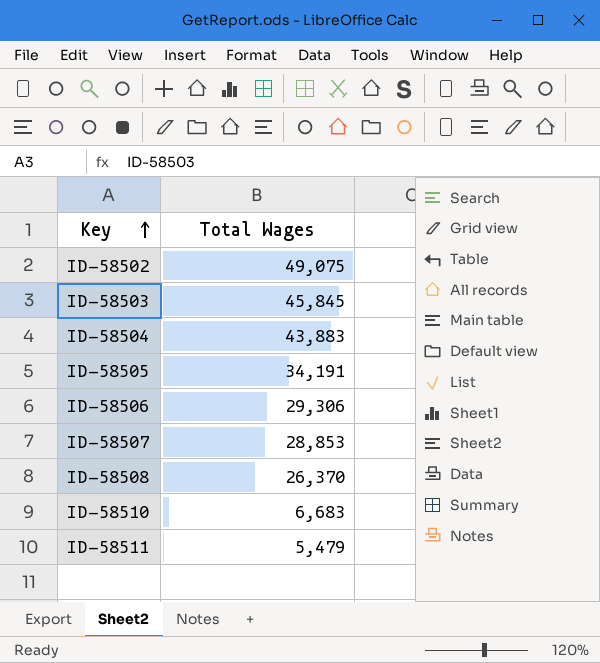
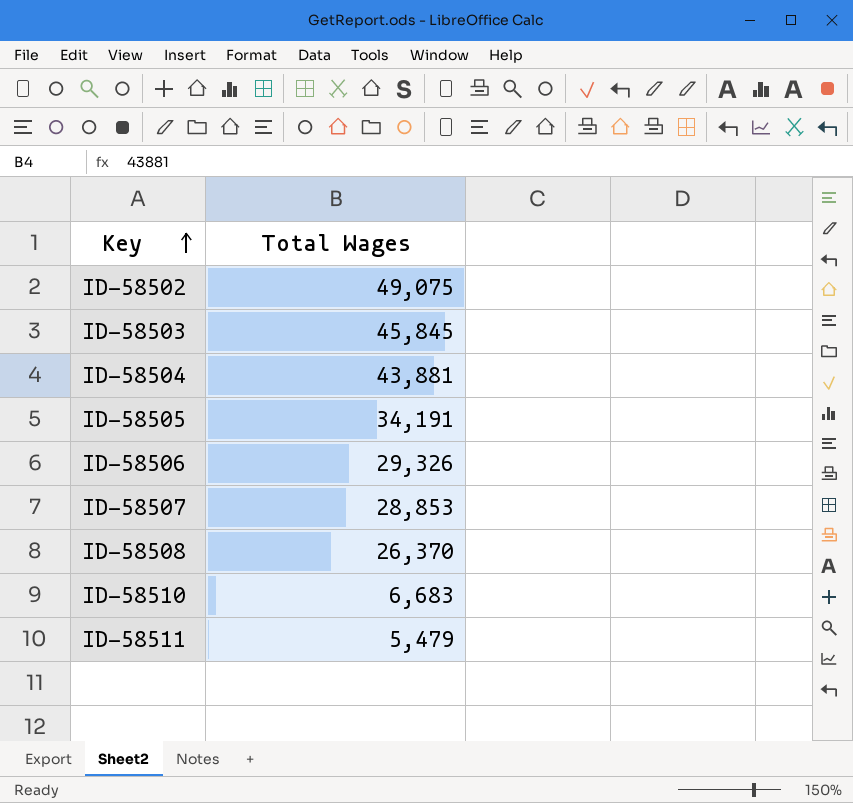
ID-58504 | Total Wages: 43,883 -> 43,881
ID-58506 | Total Wages: 29,306 -> 29,326

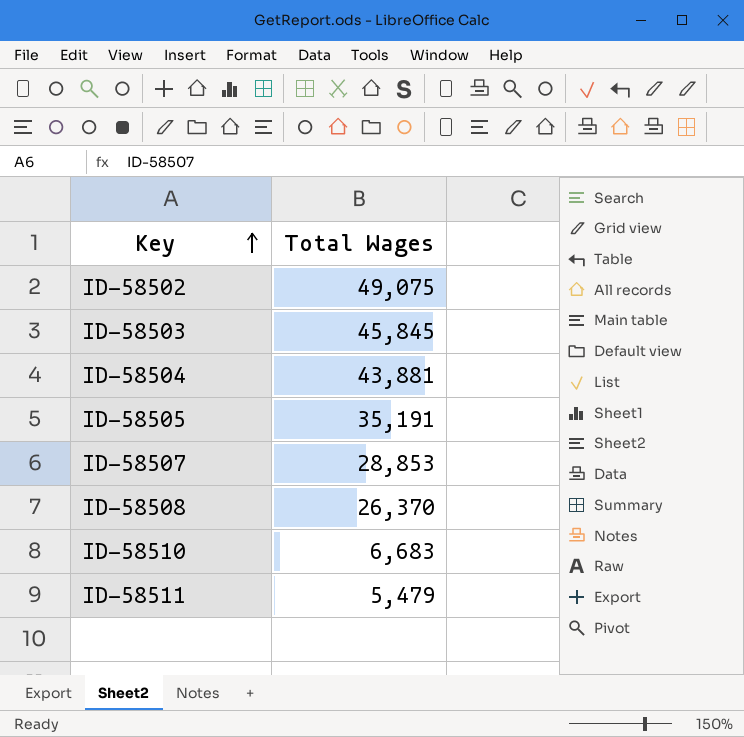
row ID-58506: 29,326 -> none
ID-58505 | Total Wages: 34,191 -> 35,191

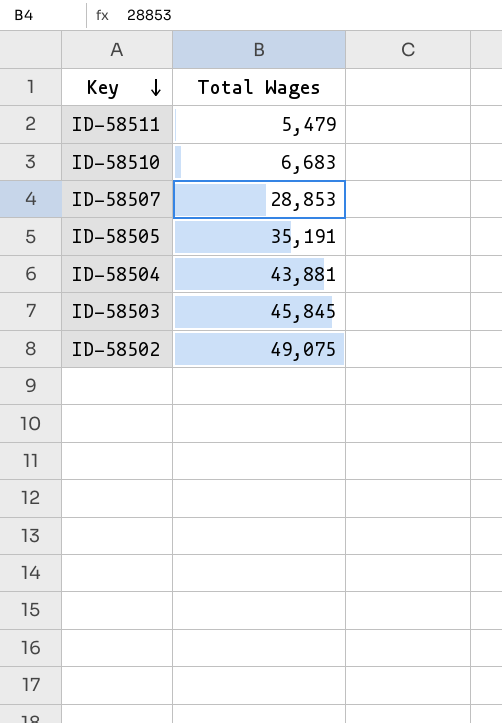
row order: Key ascending -> Key descending
row ID-58508: 26,370 -> none

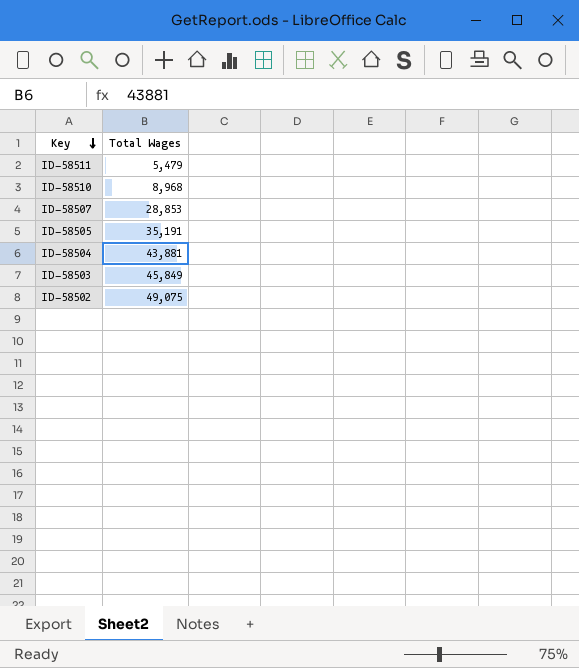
ID-58510 | Total Wages: 6,683 -> 8,968
ID-58503 | Total Wages: 45,845 -> 45,849

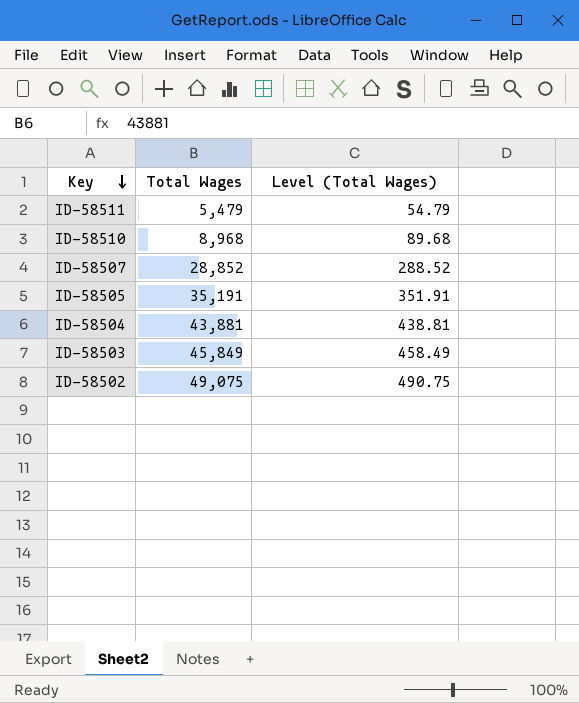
column Level (Total Wages) | formula: none -> [Total Wages] * 0.01
ID-58507 | Total Wages: 28,853 -> 28,852

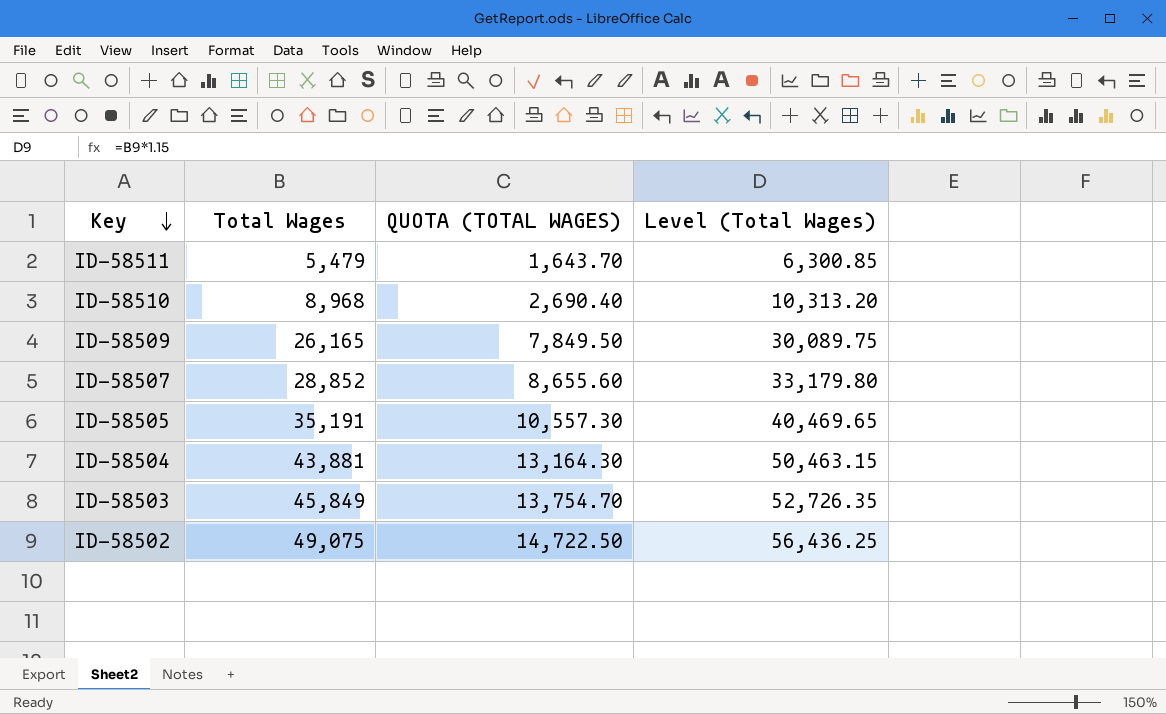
column QUOTA (TOTAL WAGES) | formula: none -> [Total Wages] * 0.3
column Level (Total Wages) | formula: [Total Wages] * 0.01 -> [Total Wages] * 1.15
row ID-58509: none -> 26,165 | 7,849.50 | 30,089.75

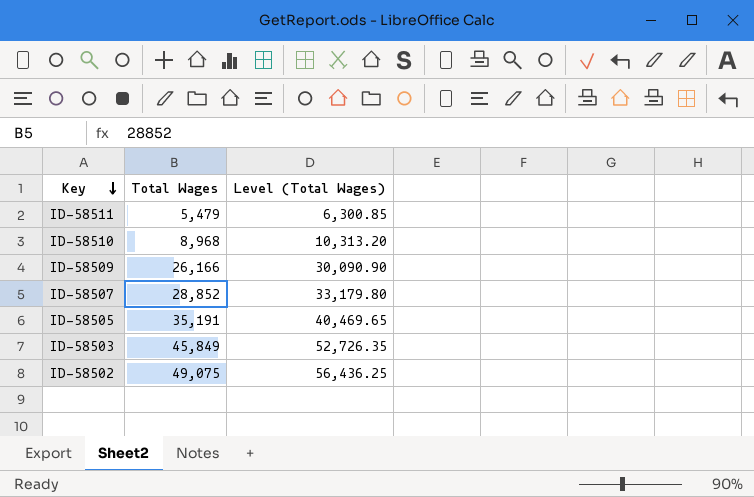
column QUOTA (TOTAL WAGES) | formula: [Total Wages] * 0.3 -> none
row ID-58504: 43,881 | 13,164.30 | 50,463.15 -> none
ID-58509 | Total Wages: 26,165 -> 26,166
ID-58509 | Level (Total Wages): 30,089.75 -> 30,090.90

